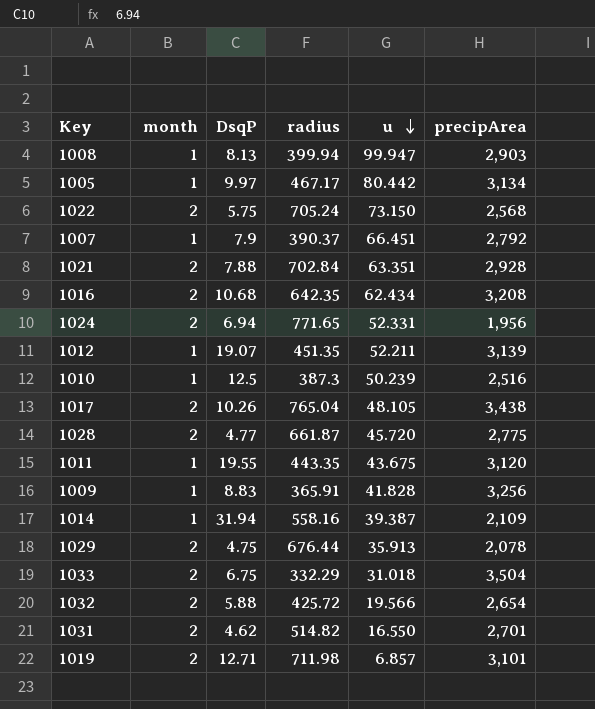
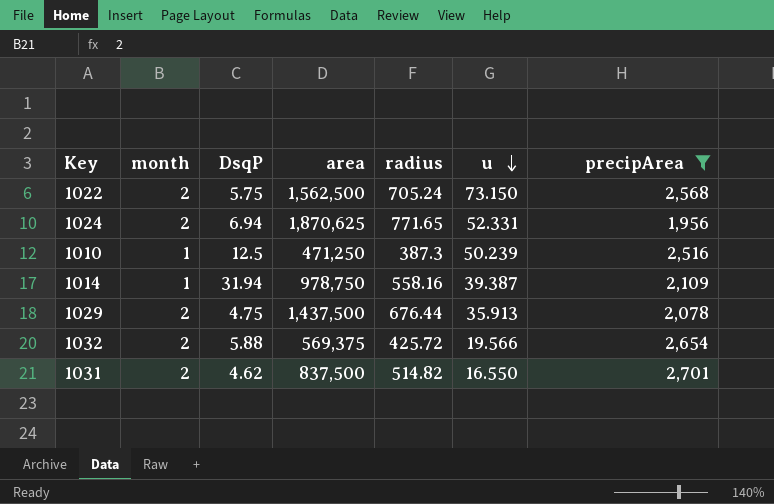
filter: none -> precipArea <= 2,701
column area | position: none -> 4

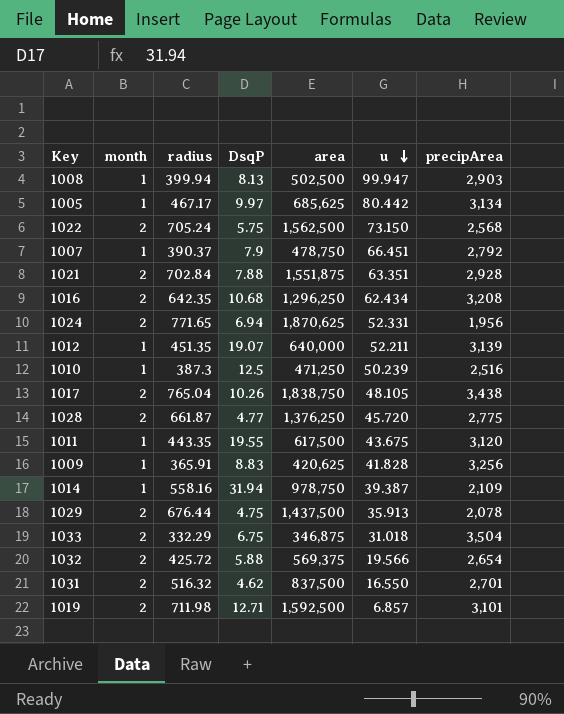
filter: precipArea <= 2,701 -> none
column radius | position: 5 -> 3
1031 | radius: 514.82 -> 516.32

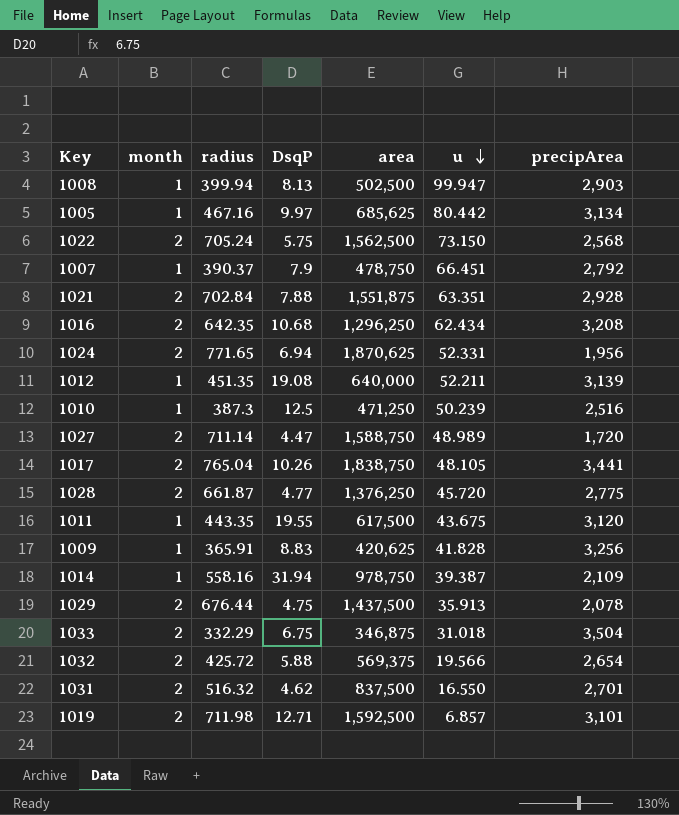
1005 | radius: 467.17 -> 467.16
1012 | DsqP: 19.07 -> 19.08
row 1027: none -> 2 | 711.14 | 4.47 | 1,588,750 | 48.989 | 1,720
1017 | precipArea: 3,438 -> 3,441

